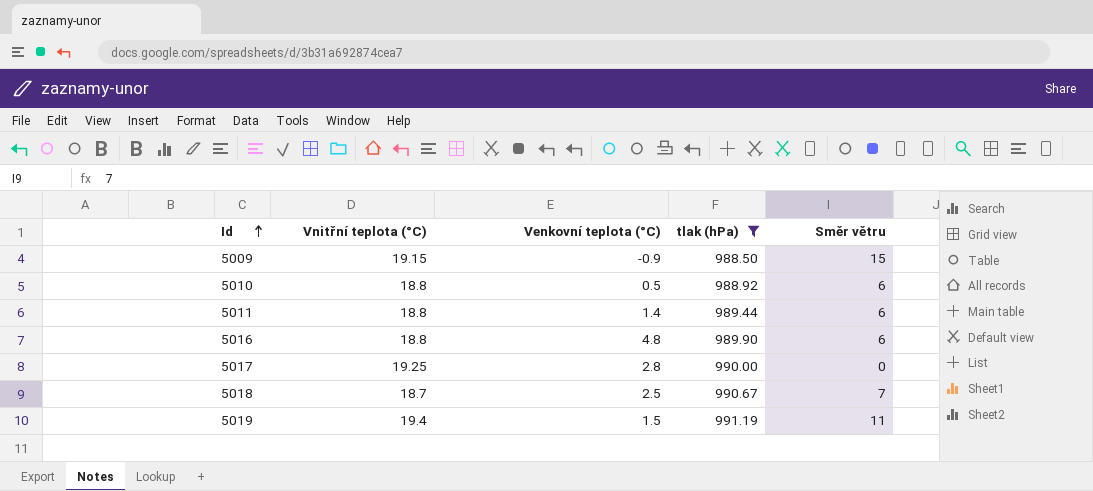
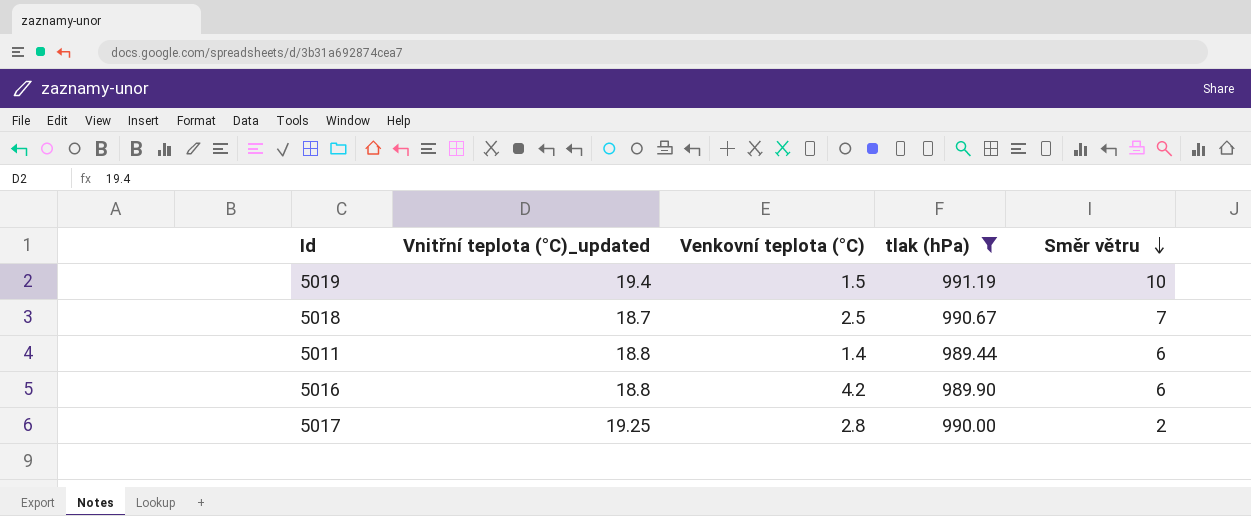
row order: Id ascending -> Směr větru descending
column name: Vnitřní teplota (°C) -> Vnitřní teplota (°C)_updated
row 5009: 19.15 | -0.9 | 988.50 | 15 -> none
row 5010: 18.8 | 0.5 | 988.92 | 6 -> none
5019 | Směr větru: 11 -> 10
5016 | Venkovní teplota (°C): 4.8 -> 4.2
5017 | Směr větru: 0 -> 2

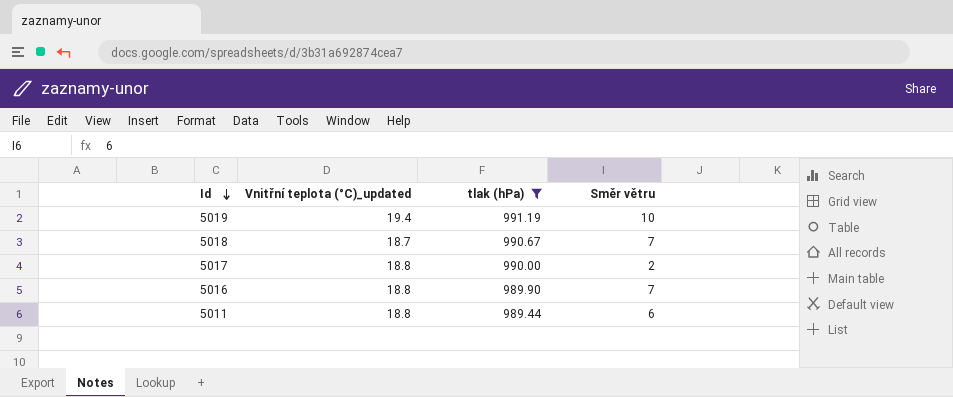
row order: Směr větru descending -> Id descending
column Venkovní teplota (°C) | position: 3 -> none
5017 | Vnitřní teplota (°C)_updated: 19.25 -> 18.8
5016 | Směr větru: 6 -> 7

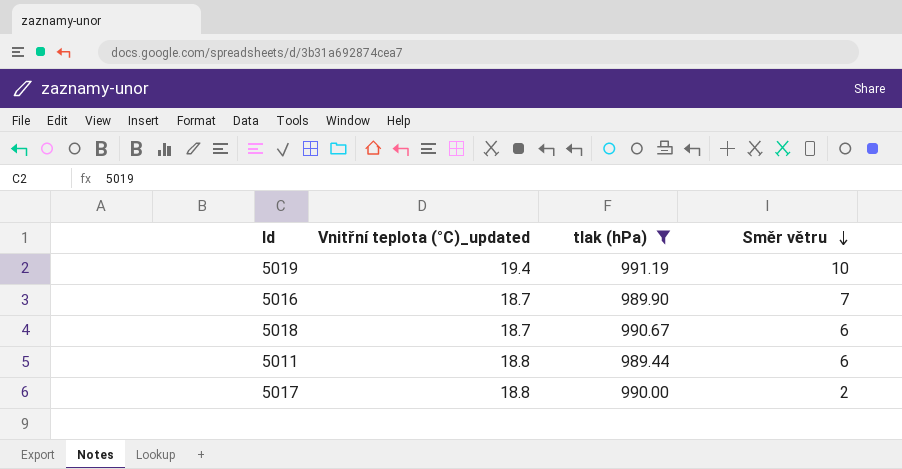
row order: Id descending -> Směr větru descending
5016 | Vnitřní teplota (°C)_updated: 18.8 -> 18.7
5018 | Směr větru: 7 -> 6

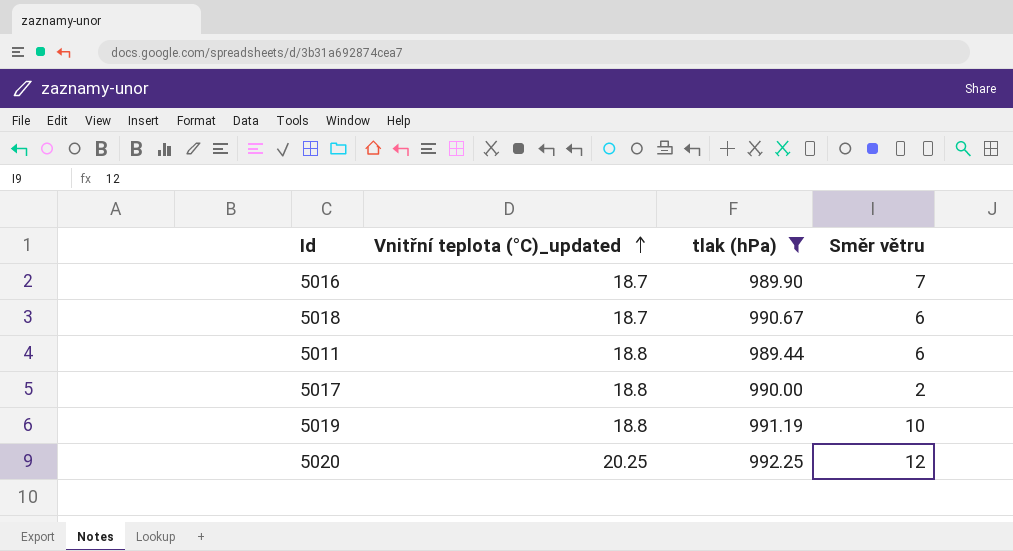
row order: Směr větru descending -> Vnitřní teplota (°C)_updated ascending
5019 | Vnitřní teplota (°C)_updated: 19.4 -> 18.8
row 5020: none -> 20.25 | 992.25 | 12

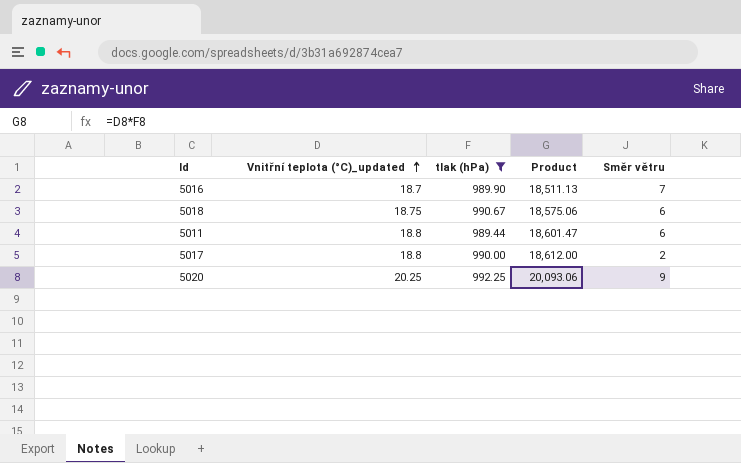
column Product | formula: none -> [Vnitřní teplota (°C)_updated] * [tlak (hPa)]
row 5019: 18.8 | 991.19 | 10 -> none
5018 | Vnitřní teplota (°C)_updated: 18.7 -> 18.75
5020 | Směr větru: 12 -> 9

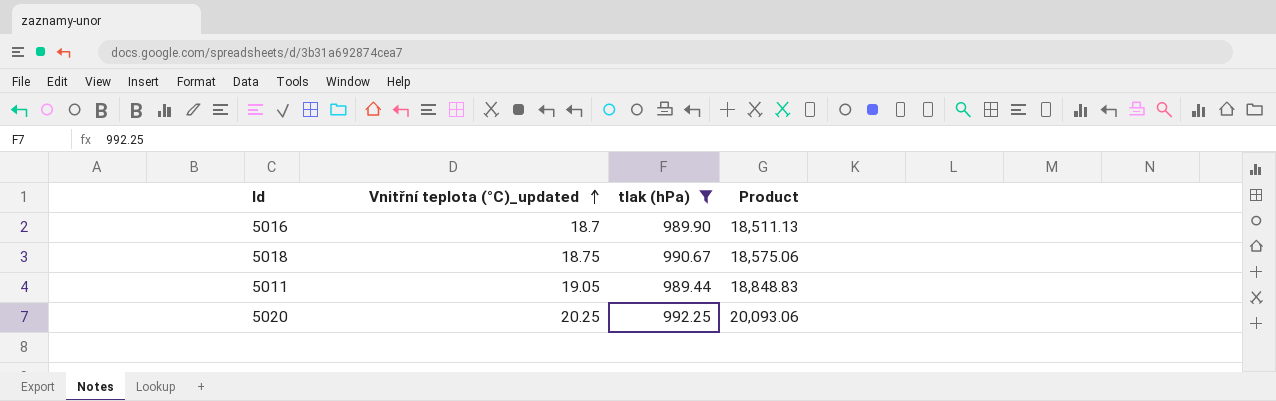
column Směr větru | position: 5 -> none
row 5017: 18.8 | 990.00 | 18,612.00 | 2 -> none
5011 | Vnitřní teplota (°C)_updated: 18.8 -> 19.05
5011 | Product: 18,601.47 -> 18,848.83

